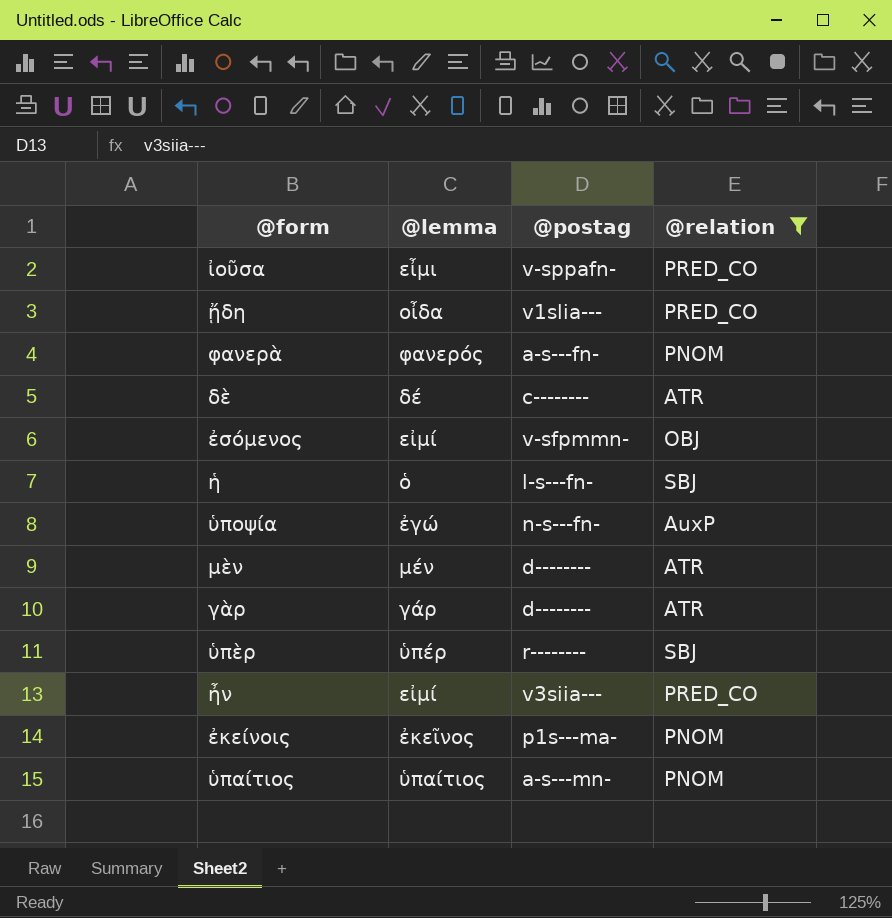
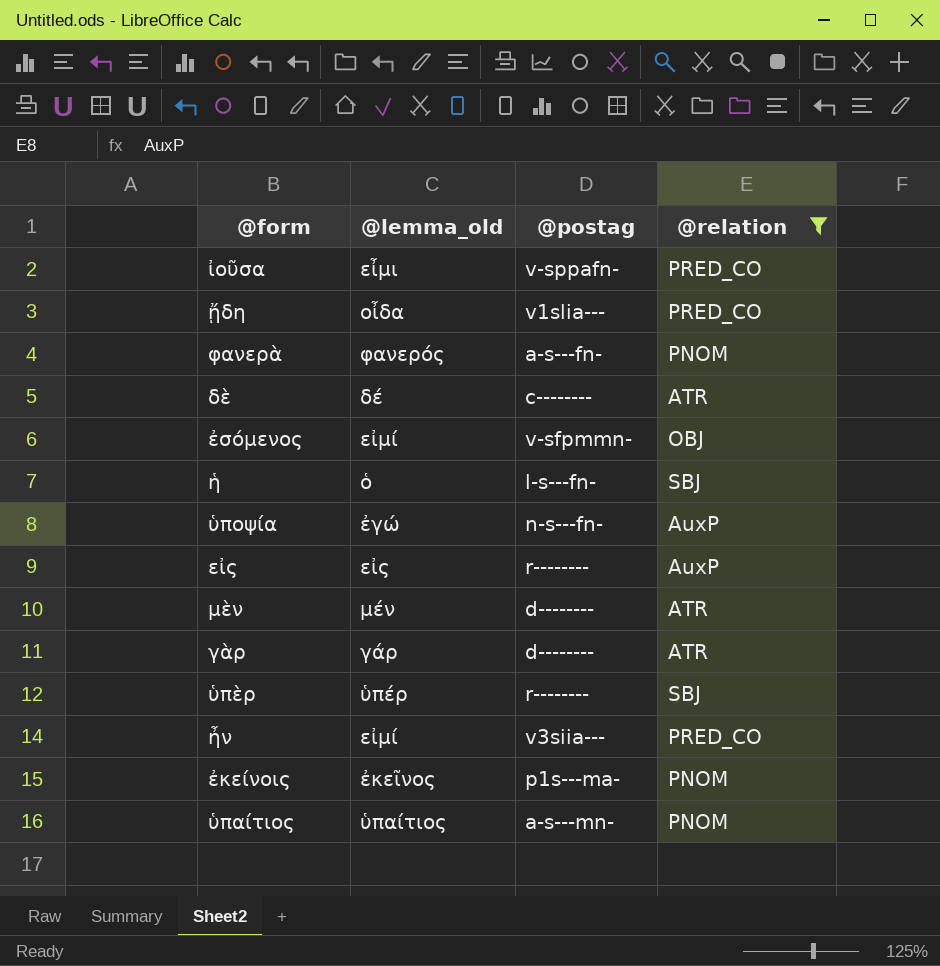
column name: @lemma -> @lemma_old
row εἰς: none -> εἰς | r-------- | AuxP

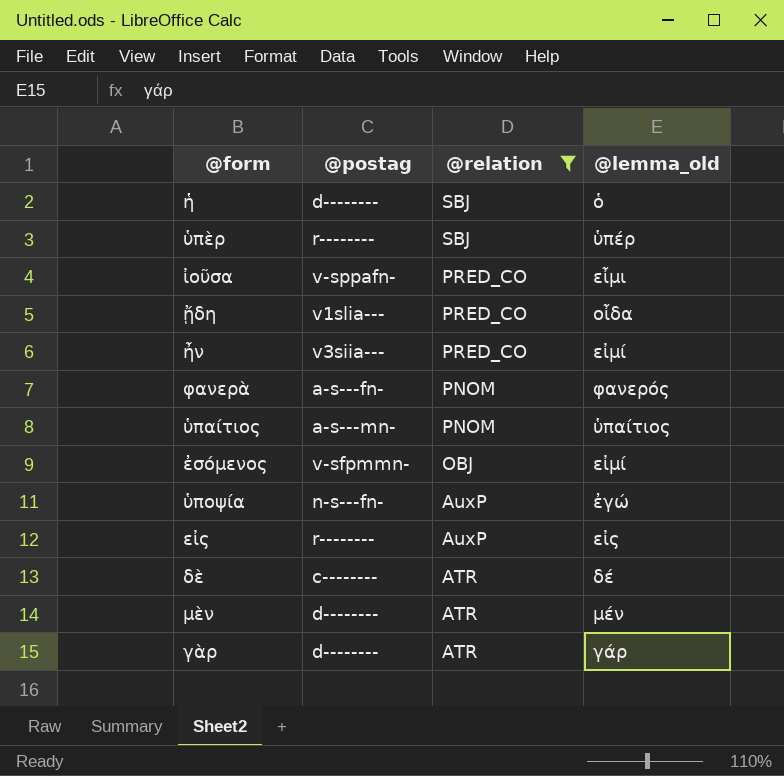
row order: none -> @relation descending
column @lemma_old | position: 2 -> 4
row ἐκείνοις: ἐκεῖνος | p1s---ma- | PNOM -> none
ἡ | @postag: l-s---fn- -> d--------

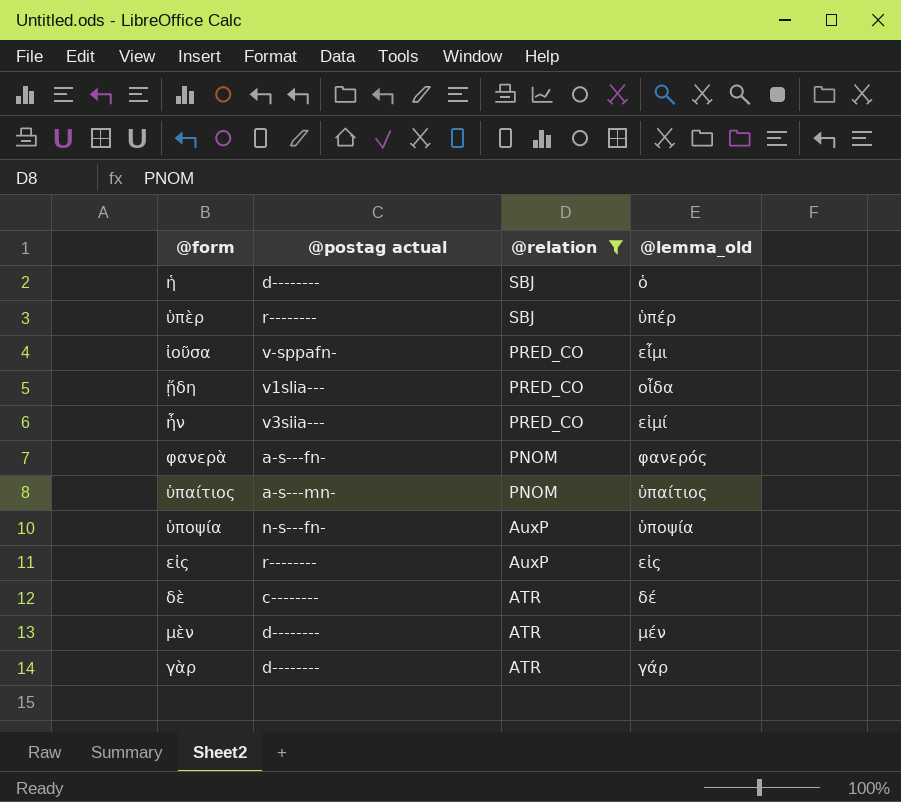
column name: @postag -> @postag actual
row ἐσόμενος: v-sfpmmn- | OBJ | εἰμί -> none
ὑποψία | @lemma_old: ἐγώ -> ὑποψία

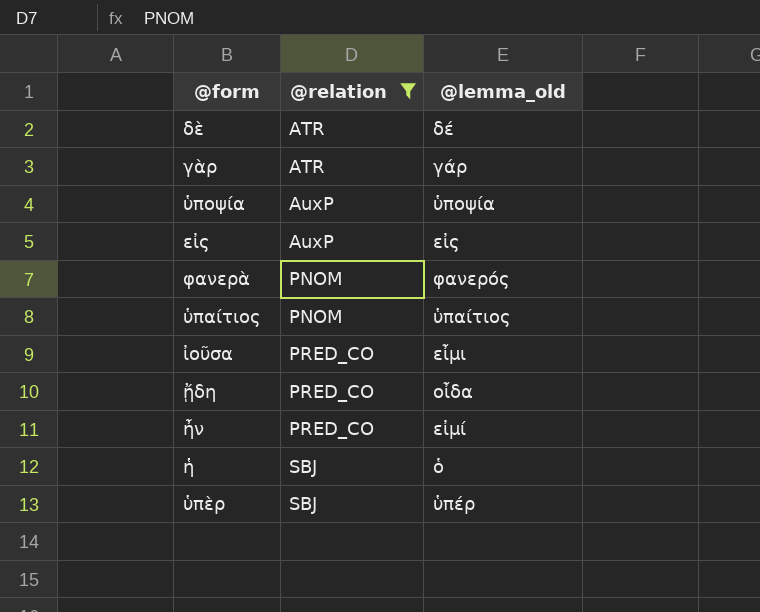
row order: @relation descending -> @relation ascending
column @postag actual | position: 2 -> none
row μὲν: d-------- | ATR | μέν -> none

